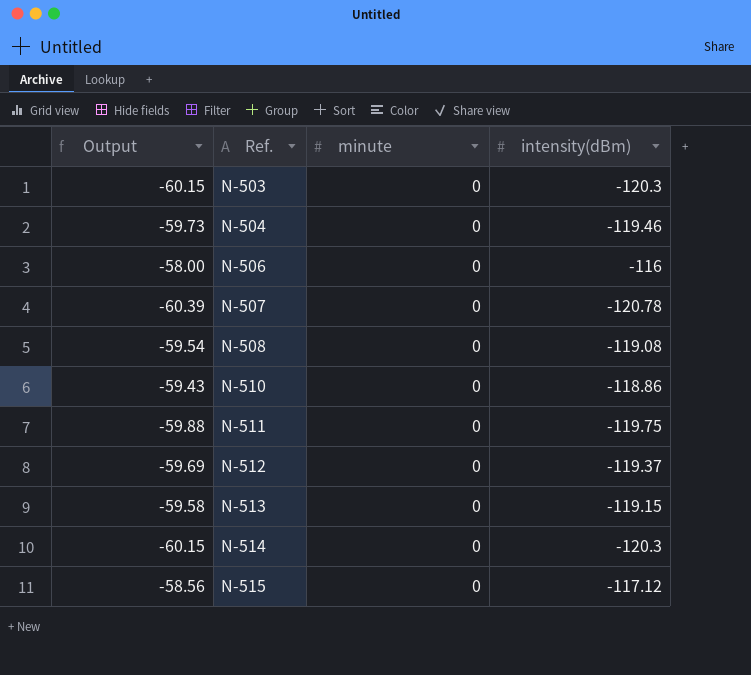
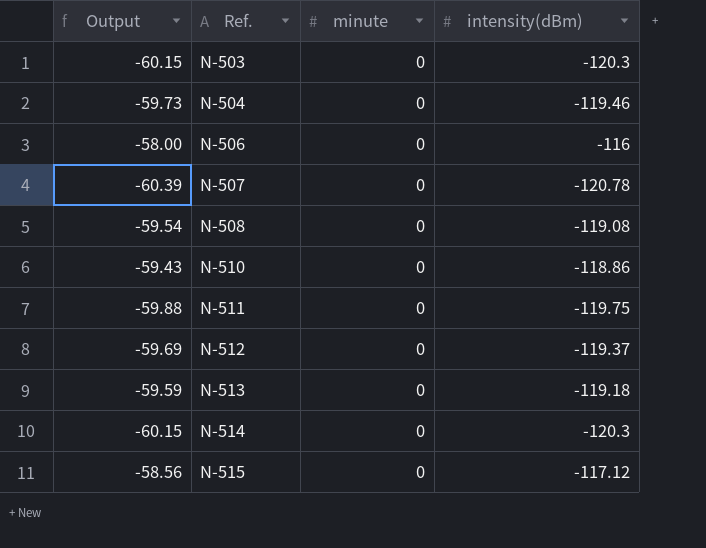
N-513 | Output: -59.58 -> -59.59
N-513 | intensity(dBm): -119.15 -> -119.18

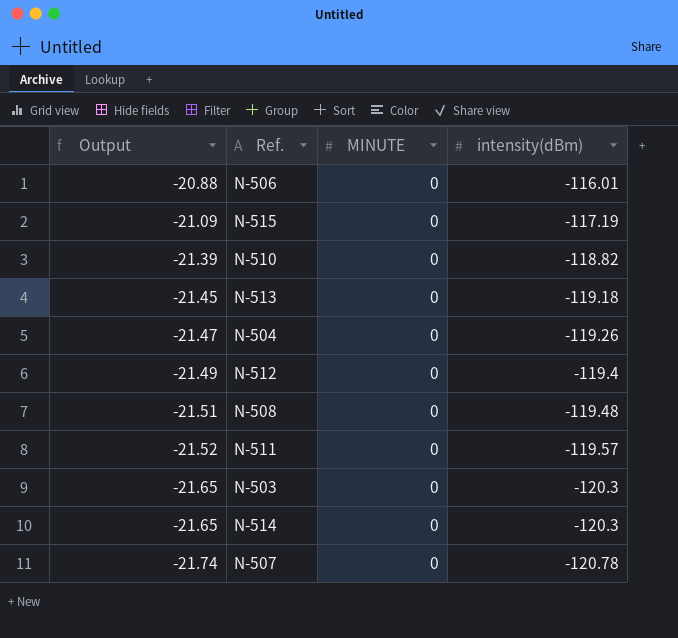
row order: Ref. ascending -> Output descending
column Output | formula: [intensity(dBm)] * 0.5 -> [intensity(dBm)] * 0.18
column name: minute -> MINUTE
N-506 | intensity(dBm): -116 -> -116.01
N-515 | intensity(dBm): -117.12 -> -117.19
N-510 | intensity(dBm): -118.86 -> -118.82
N-504 | intensity(dBm): -119.46 -> -119.26
N-512 | intensity(dBm): -119.37 -> -119.4
N-508 | intensity(dBm): -119.08 -> -119.48
N-511 | intensity(dBm): -119.75 -> -119.57

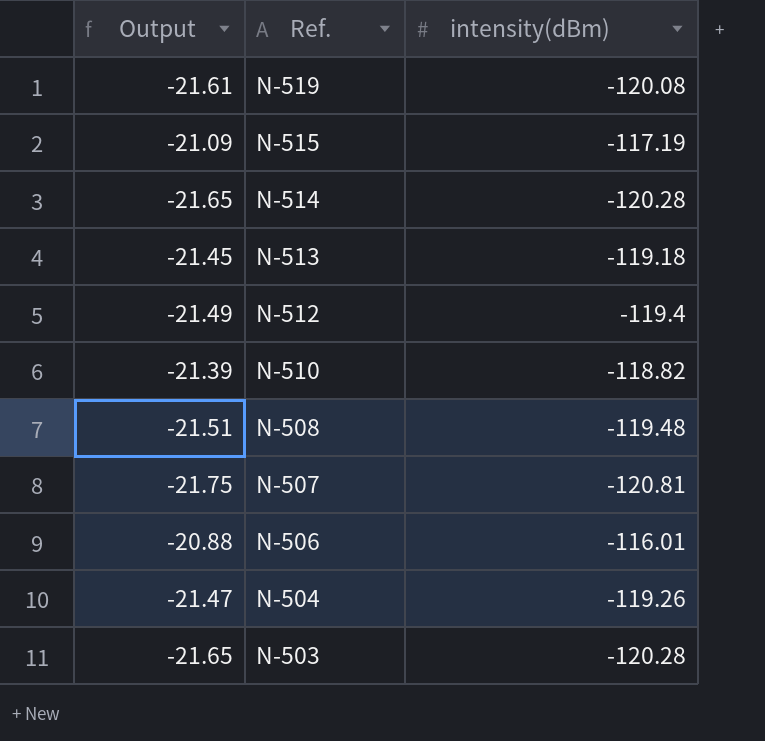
row order: Output descending -> Ref. descending
column MINUTE | position: 3 -> none
row N-511: -21.52 | 0 | -119.57 -> none
row N-519: none -> -21.61 | -120.08
N-514 | intensity(dBm): -120.3 -> -120.28
N-507 | Output: -21.74 -> -21.75
N-507 | intensity(dBm): -120.78 -> -120.81
N-503 | intensity(dBm): -120.3 -> -120.28

